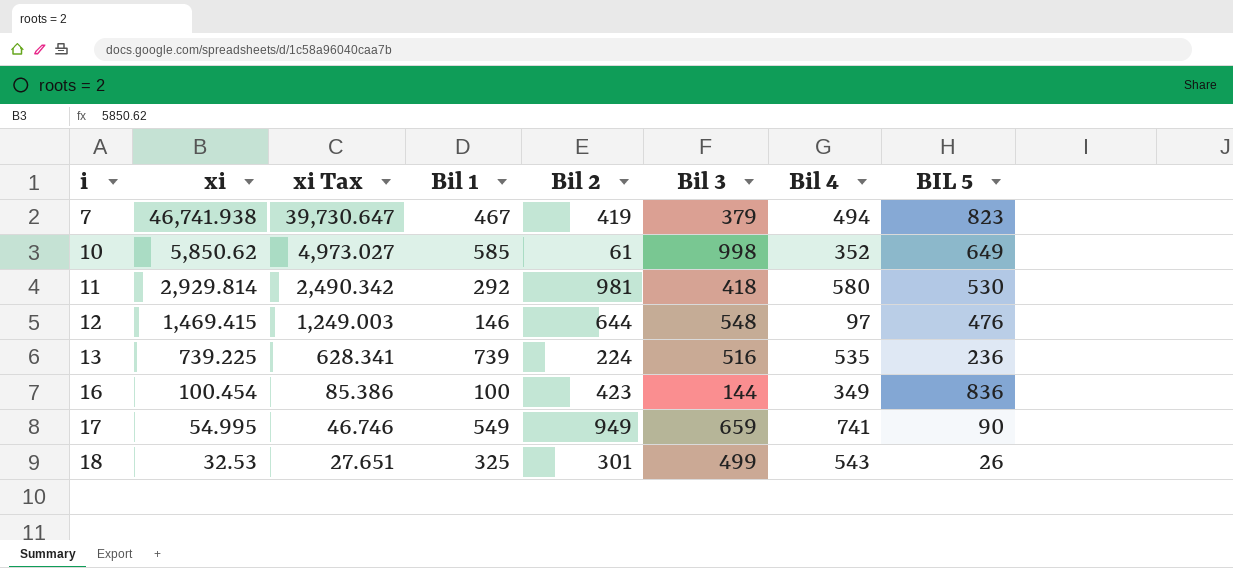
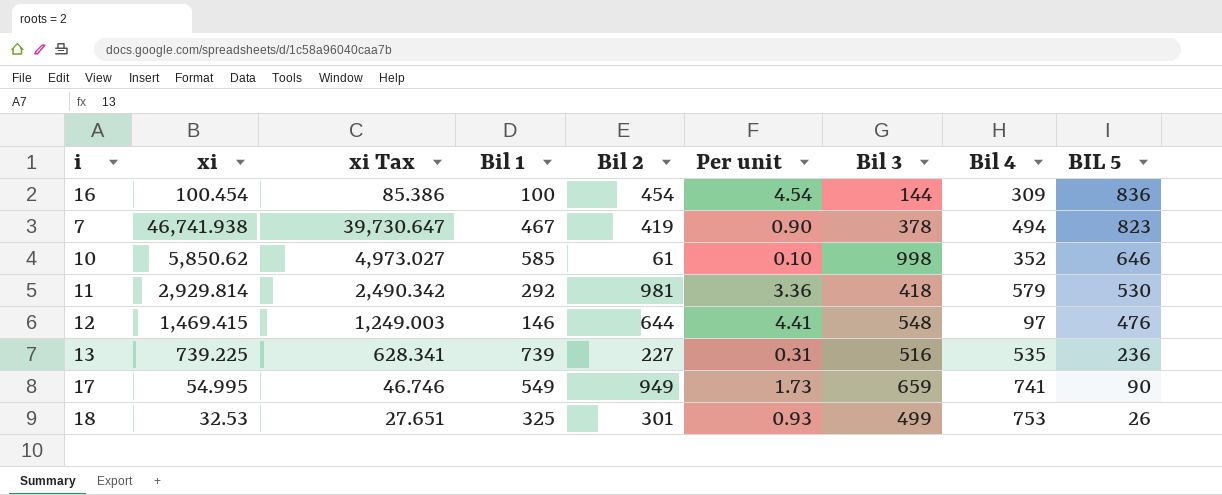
row order: i ascending -> BIL 5 descending
column Per unit | formula: none -> [Bil 2] / [Bil 1]
16 | Bil 2: 423 -> 454
16 | Bil 4: 349 -> 309
7 | Bil 3: 379 -> 378
10 | BIL 5: 649 -> 646
11 | Bil 4: 580 -> 579
13 | Bil 2: 224 -> 227
18 | Bil 4: 543 -> 753

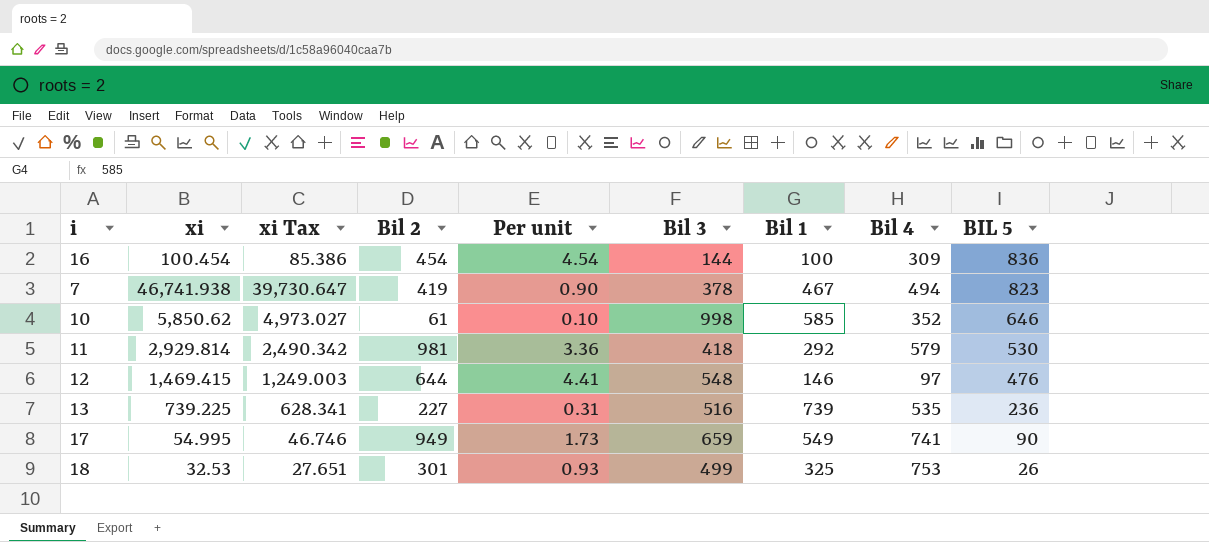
column Bil 1 | position: 4 -> 7

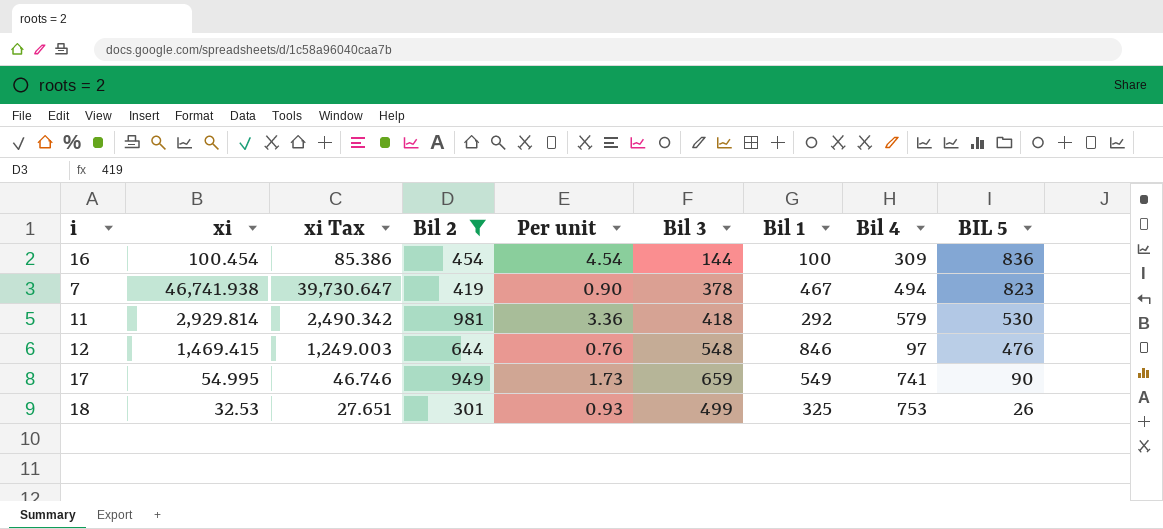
filter: none -> Bil 2 >= 301
12 | Per unit: 4.41 -> 0.76
12 | Bil 1: 146 -> 846

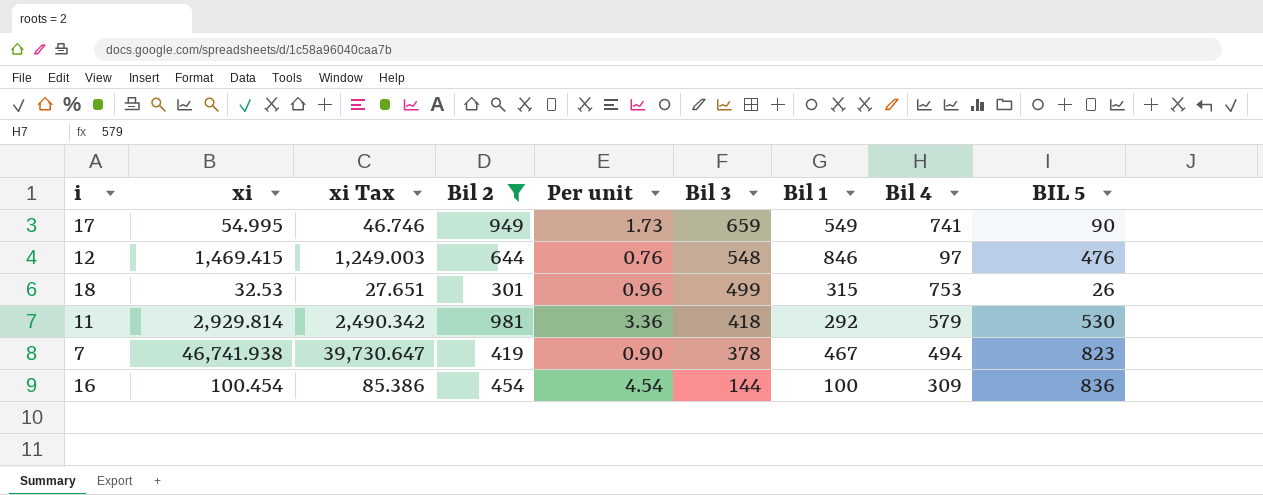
row order: BIL 5 descending -> Bil 3 descending
18 | Per unit: 0.93 -> 0.96
18 | Bil 1: 325 -> 315

